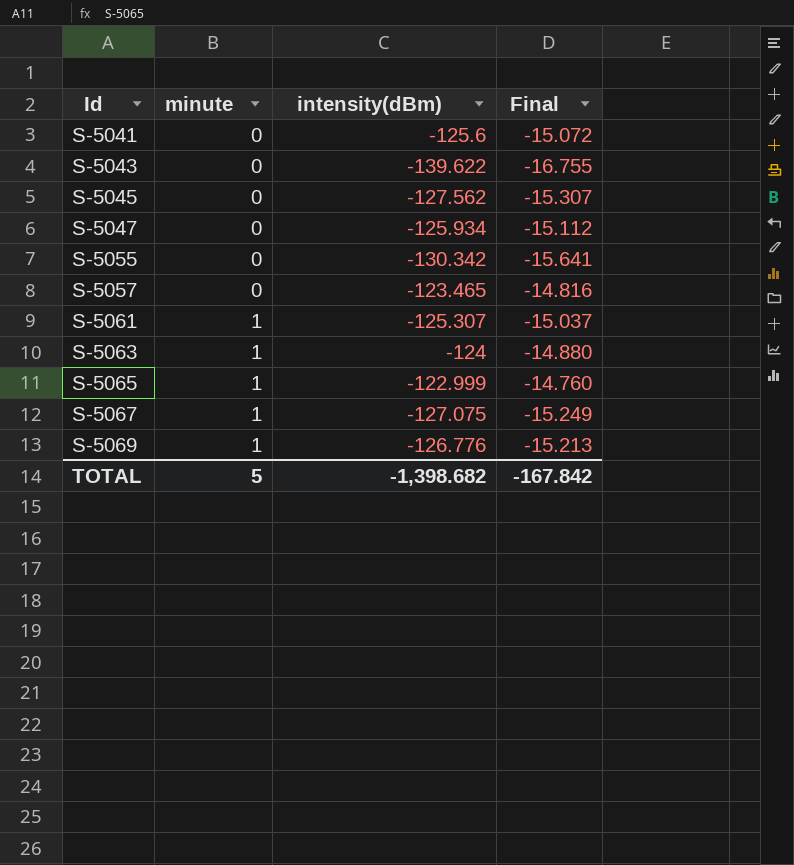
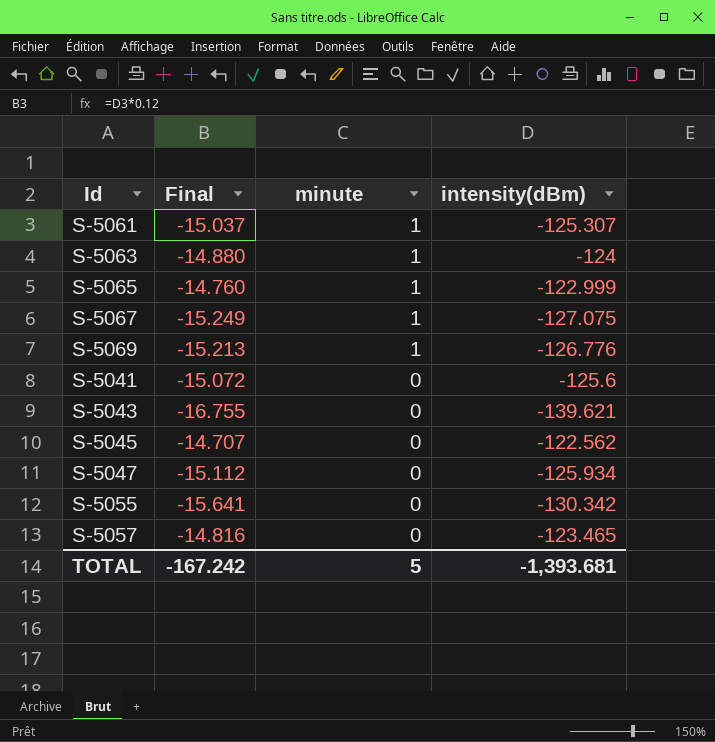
row order: Id ascending -> minute descending
column Final | position: 4 -> 2
S-5043 | intensity(dBm): -139.622 -> -139.621
S-5045 | Final: -15.307 -> -14.707
S-5045 | intensity(dBm): -127.562 -> -122.562
TOTAL | Final: -167.842 -> -167.242
TOTAL | intensity(dBm): -1,398.682 -> -1,393.681

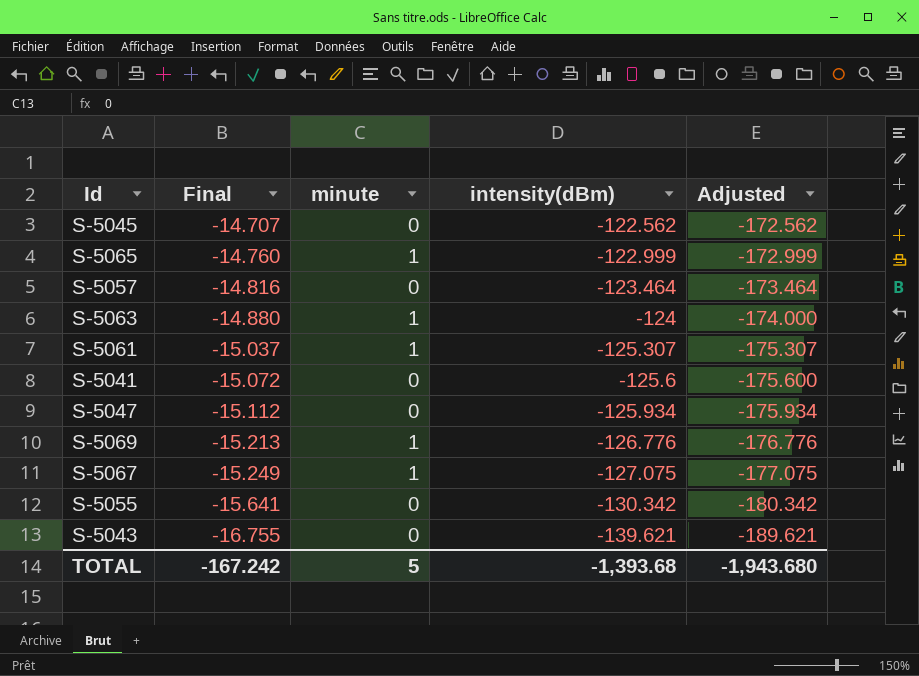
row order: minute descending -> Final descending
column Adjusted | formula: none -> [intensity(dBm)] - 50
S-5057 | intensity(dBm): -123.465 -> -123.464
TOTAL | intensity(dBm): -1,393.681 -> -1,393.68

